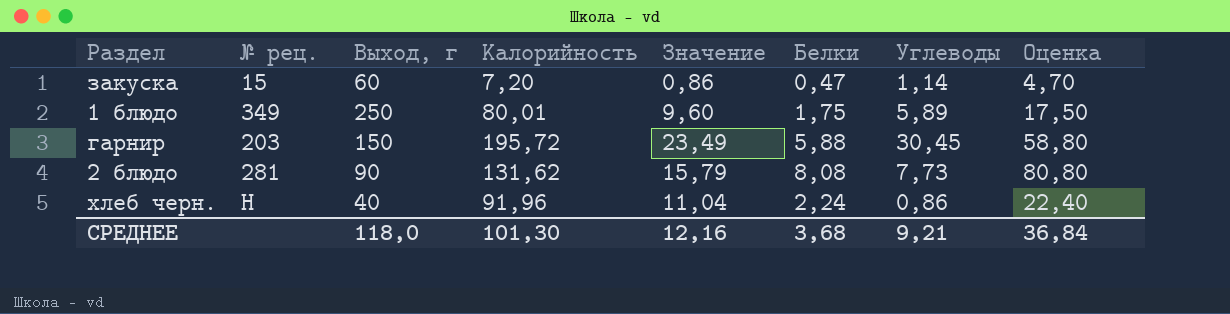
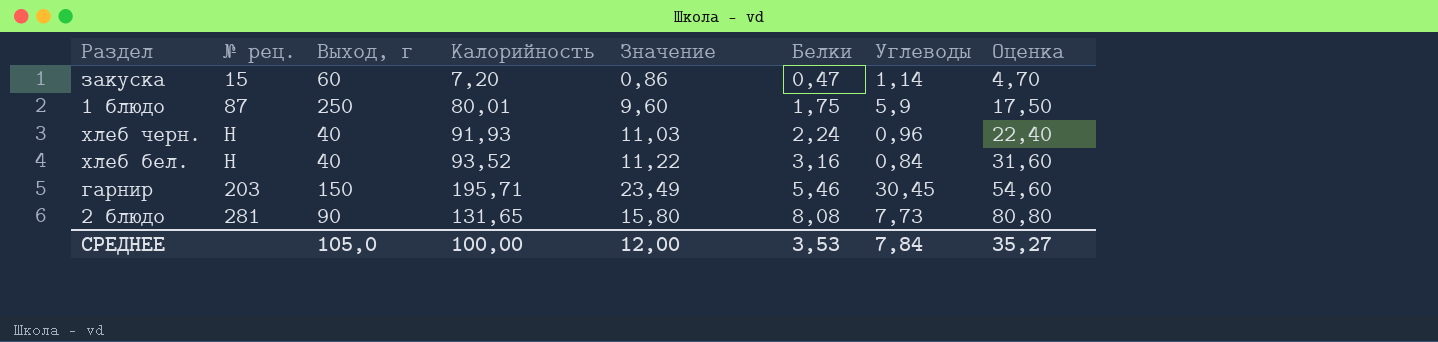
row order: none -> Белки ascending
1 блюдо | № рец.: 349 -> 87
1 блюдо | Углеводы: 5,89 -> 5,9
хлеб черн. | Калорийность: 91,96 -> 91,93
хлеб черн. | Значение: 11,04 -> 11,03
хлеб черн. | Углеводы: 0,86 -> 0,96
row хлеб бел.: none -> Н | 40 | 93,52 | 11,22 | 3,16 | 0,84 | 31,60
гарнир | Калорийность: 195,72 -> 195,71
гарнир | Белки: 5,88 -> 5,46
гарнир | Оценка: 58,80 -> 54,60
2 блюдо | Калорийность: 131,62 -> 131,65
2 блюдо | Значение: 15,79 -> 15,80
СРЕДНЕЕ | Выход, г: 118,0 -> 105,0
СРЕДНЕЕ | Калорийность: 101,30 -> 100,00
СРЕДНЕЕ | Значение: 12,16 -> 12,00
СРЕДНЕЕ | Белки: 3,68 -> 3,53
СРЕДНЕЕ | Углеводы: 9,21 -> 7,84
СРЕДНЕЕ | Оценка: 36,84 -> 35,27

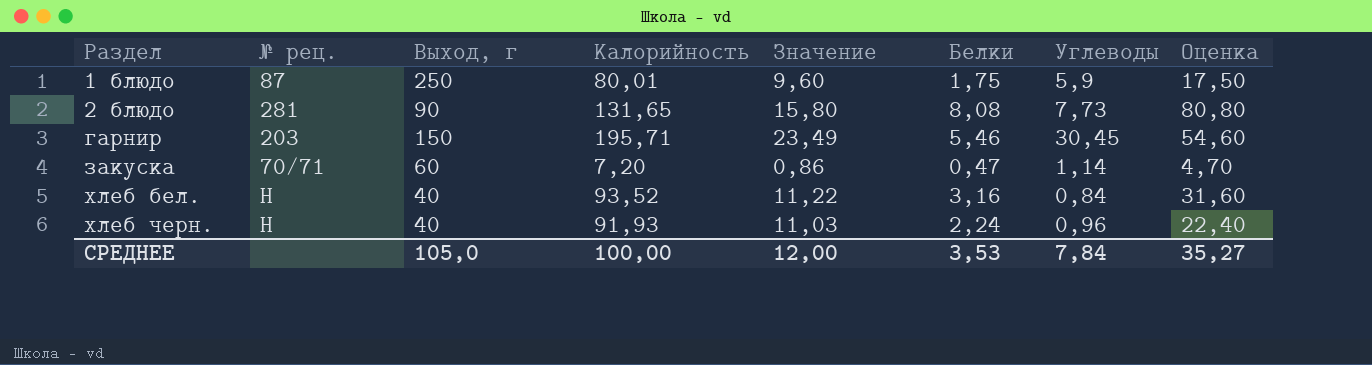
row order: Белки ascending -> Раздел ascending
закуска | № рец.: 15 -> 70/71

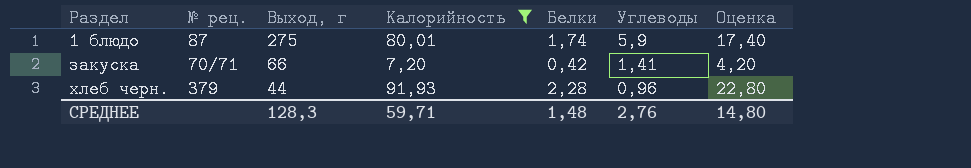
filter: none -> Калорийность <= 91,93
column Значение | formula: [Калорийность] * 0,12 -> none
1 блюдо | Выход, г: 250 -> 275
1 блюдо | Белки: 1,75 -> 1,74
1 блюдо | Оценка: 17,50 -> 17,40
закуска | Выход, г: 60 -> 66
закуска | Белки: 0,47 -> 0,42
закуска | Углеводы: 1,14 -> 1,41
закуска | Оценка: 4,70 -> 4,20
хлеб черн. | № рец.: Н -> 379
хлеб черн. | Выход, г: 40 -> 44
хлеб черн. | Белки: 2,24 -> 2,28
хлеб черн. | Оценка: 22,40 -> 22,80
СРЕДНЕЕ | Выход, г: 105,0 -> 128,3
СРЕДНЕЕ | Калорийность: 100,00 -> 59,71
СРЕДНЕЕ | Белки: 3,53 -> 1,48
СРЕДНЕЕ | Углеводы: 7,84 -> 2,76
СРЕДНЕЕ | Оценка: 35,27 -> 14,80

